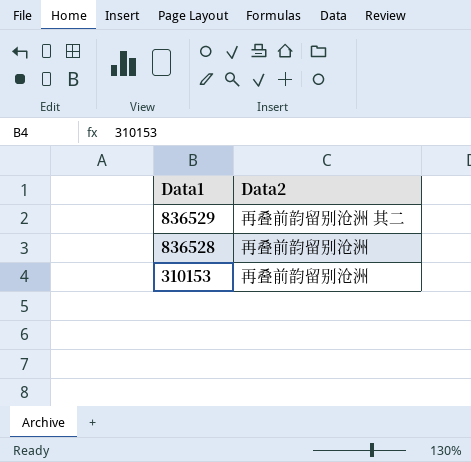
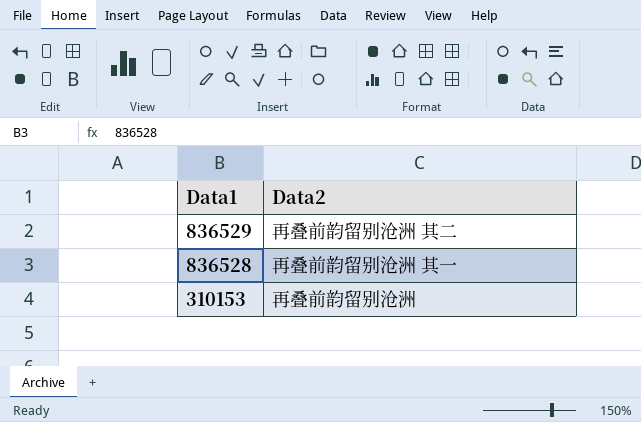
836528 | Data2: 再叠前韵留别沧洲 -> 再叠前韵留别沧洲 其一

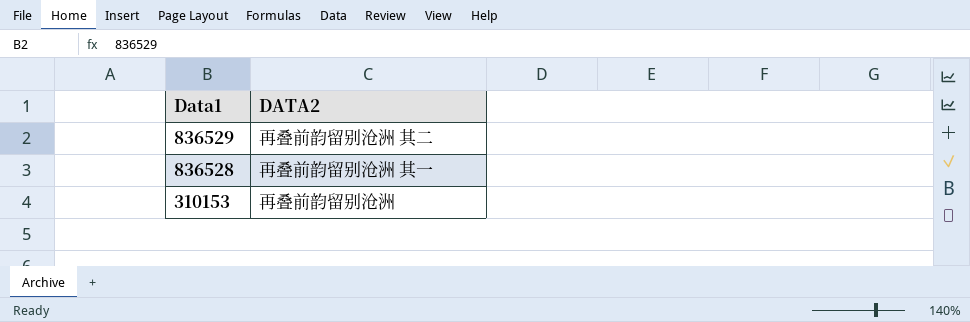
column name: Data2 -> DATA2

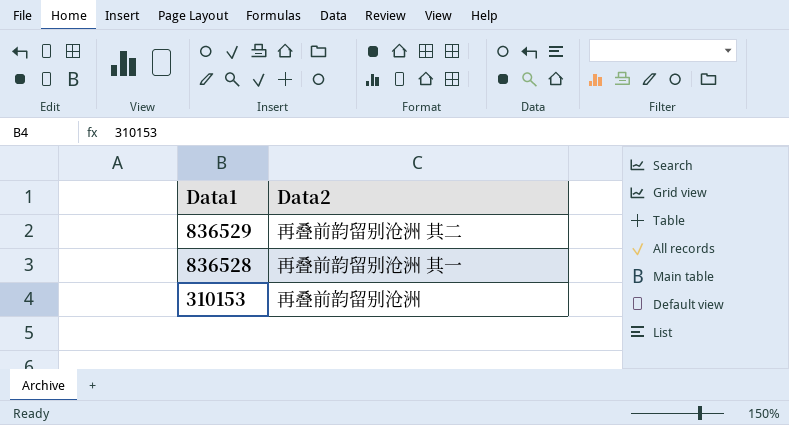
column name: DATA2 -> Data2

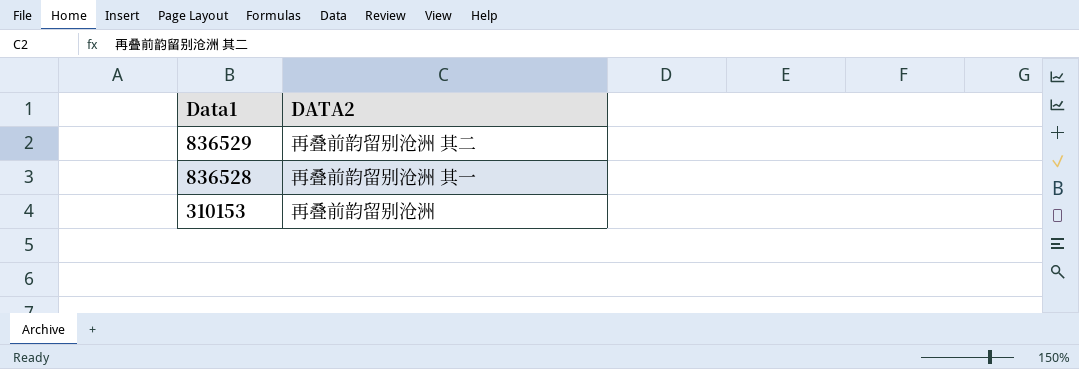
column name: Data2 -> DATA2

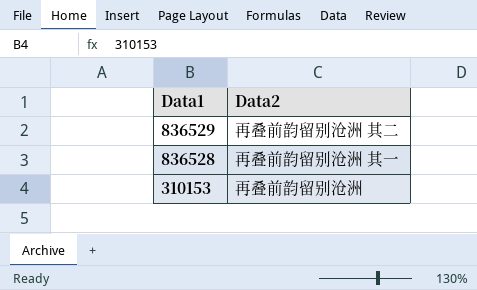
column name: DATA2 -> Data2

